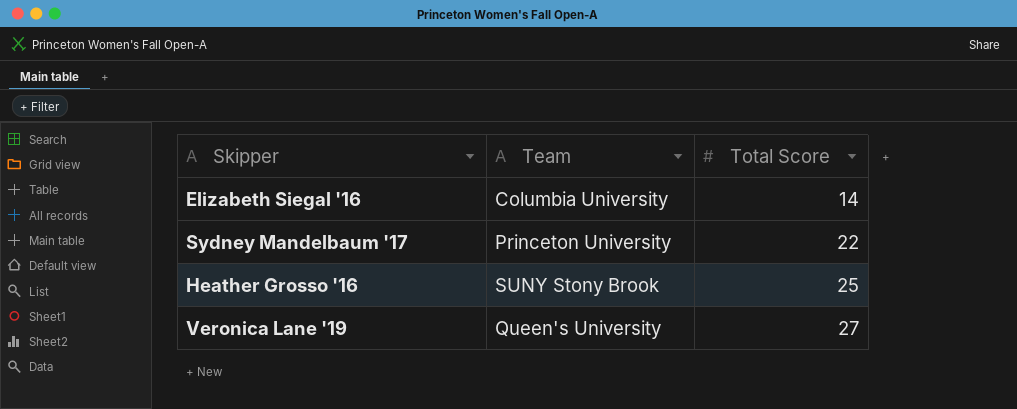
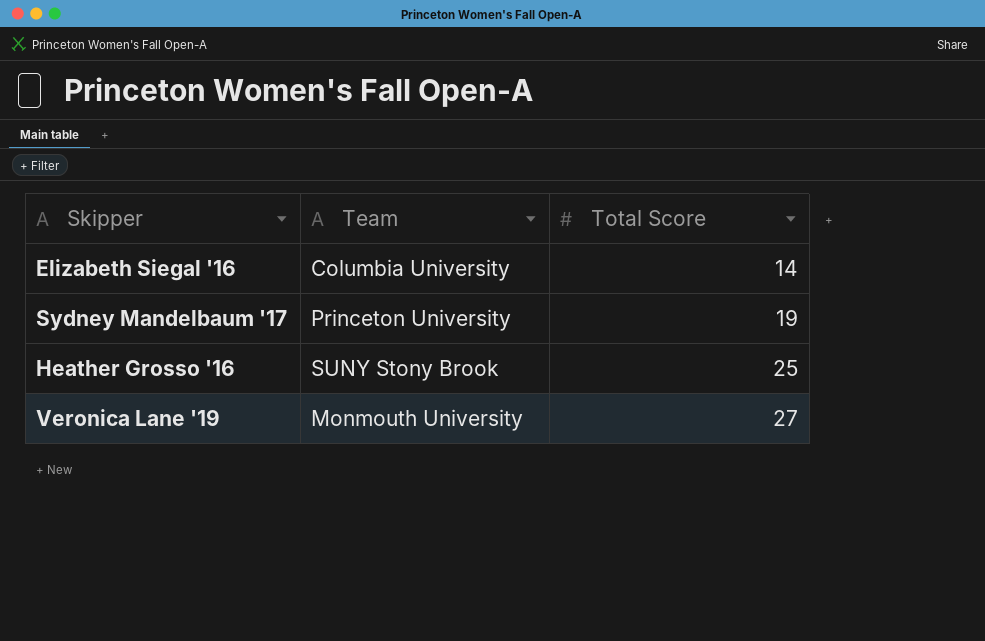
Sydney Mandelbaum '17 | Total Score: 22 -> 19
Veronica Lane '19 | Team: Queen's University -> Monmouth University

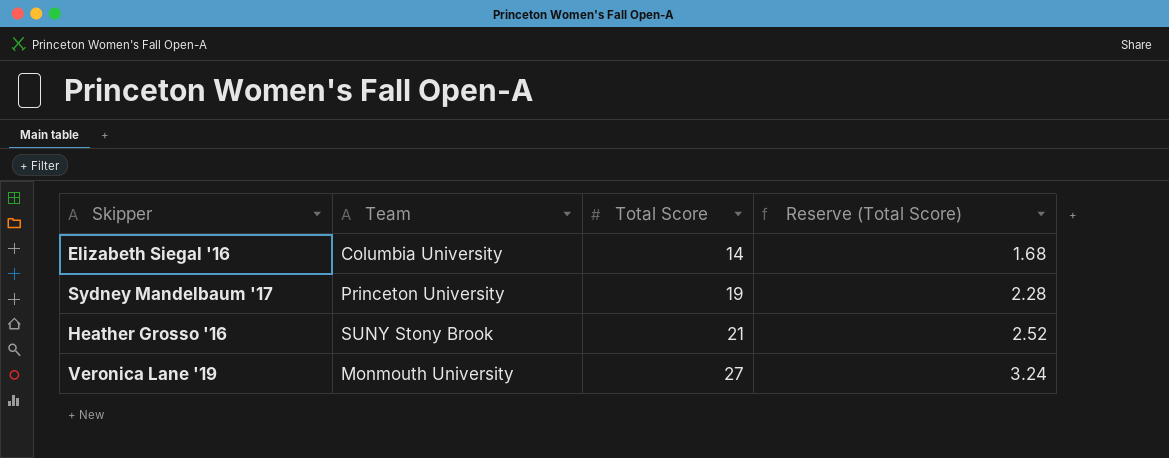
column Reserve (Total Score) | formula: none -> [Total Score] * 0.12
Heather Grosso '16 | Total Score: 25 -> 21

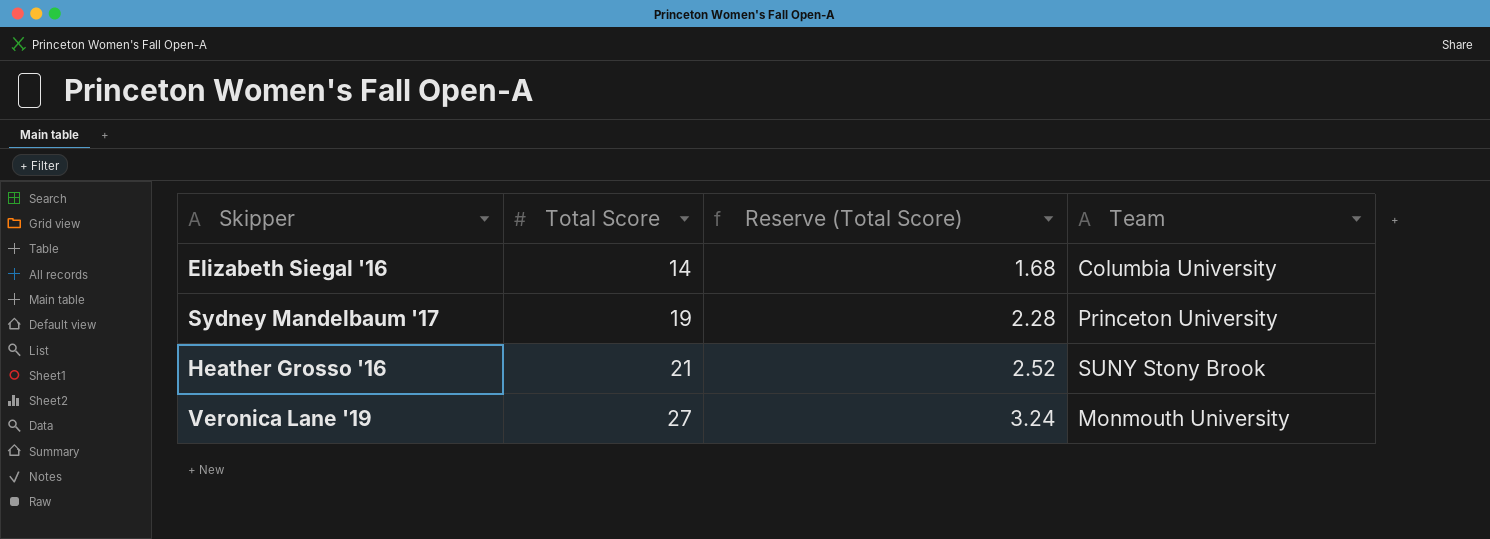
column Team | position: 2 -> 4

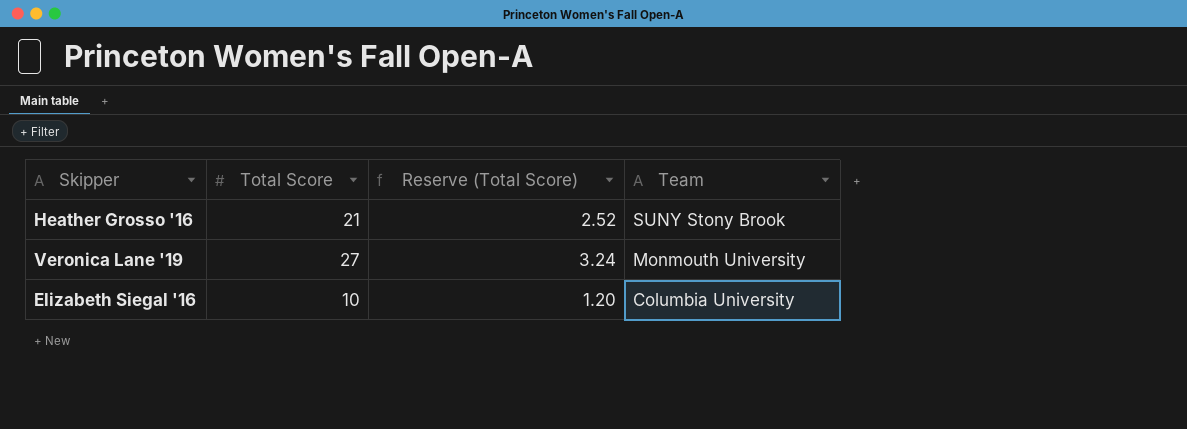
row order: Total Score ascending -> Team descending
row Sydney Mandelbaum '17: 19 | 2.28 | Princeton University -> none
Elizabeth Siegal '16 | Total Score: 14 -> 10
Elizabeth Siegal '16 | Reserve (Total Score): 1.68 -> 1.20

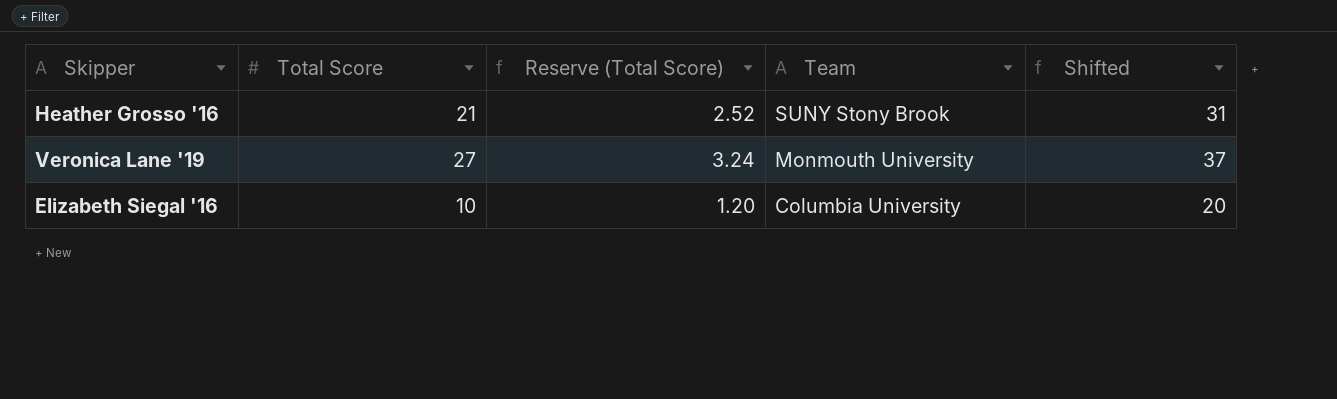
column Shifted | formula: none -> [Total Score] + 10

